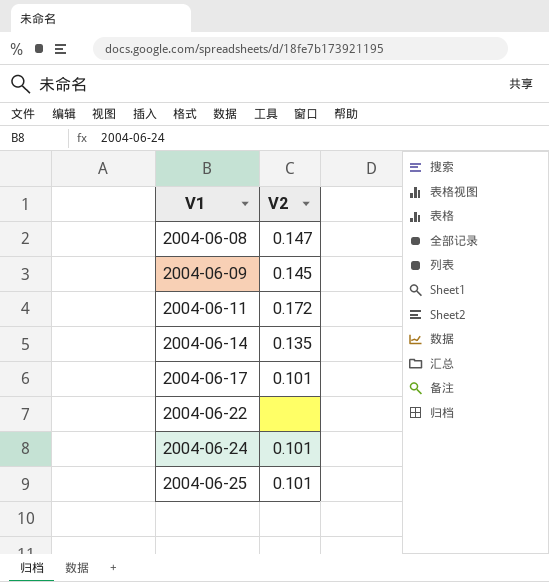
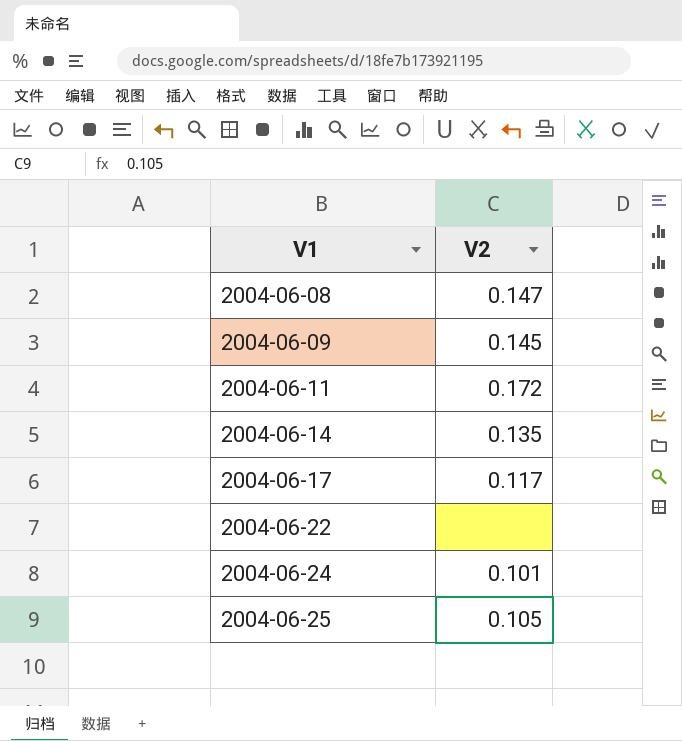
2004-06-17 | V2: 0.101 -> 0.117
2004-06-25 | V2: 0.101 -> 0.105

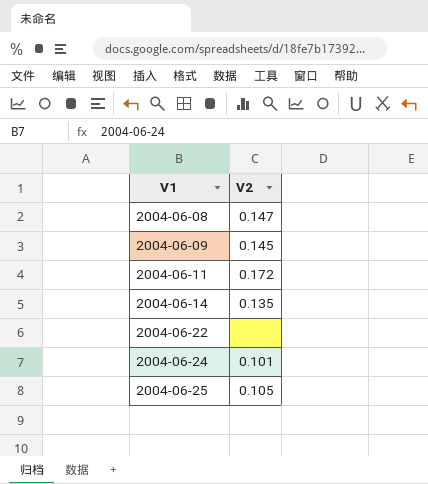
row 2004-06-17: 0.117 -> none

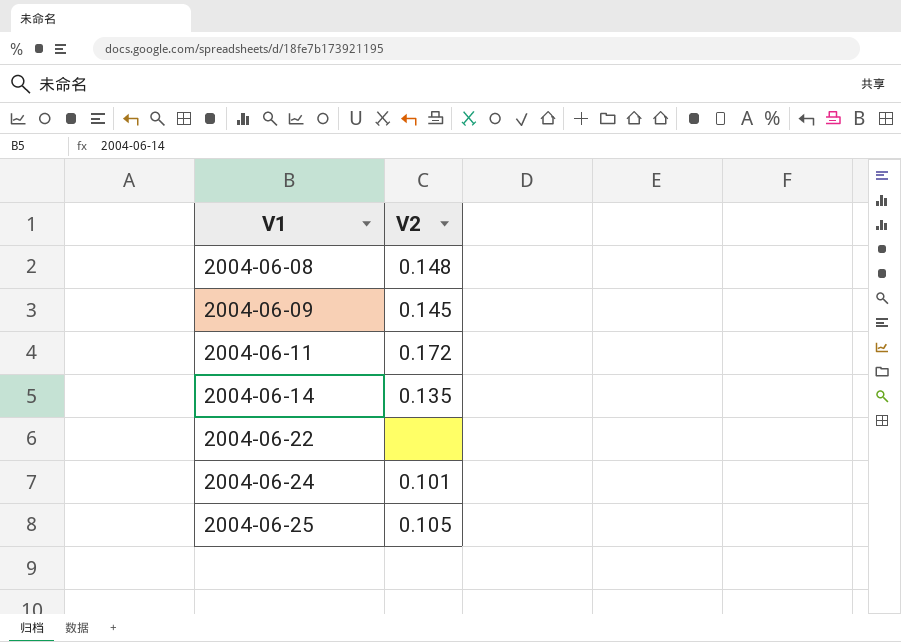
2004-06-08 | V2: 0.147 -> 0.148

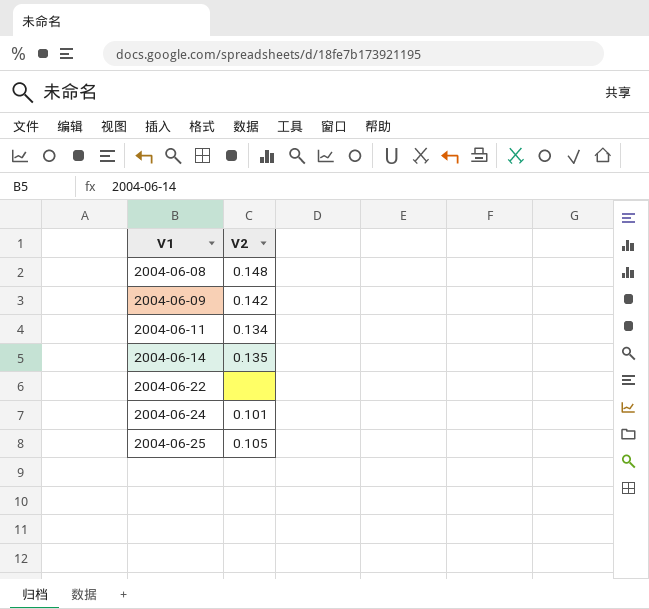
2004-06-09 | V2: 0.145 -> 0.142
2004-06-11 | V2: 0.172 -> 0.134

